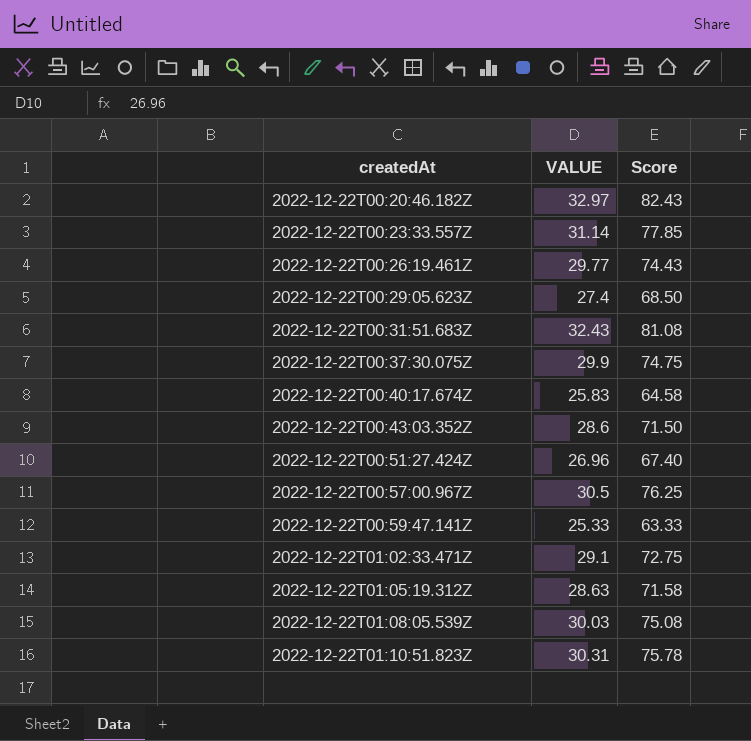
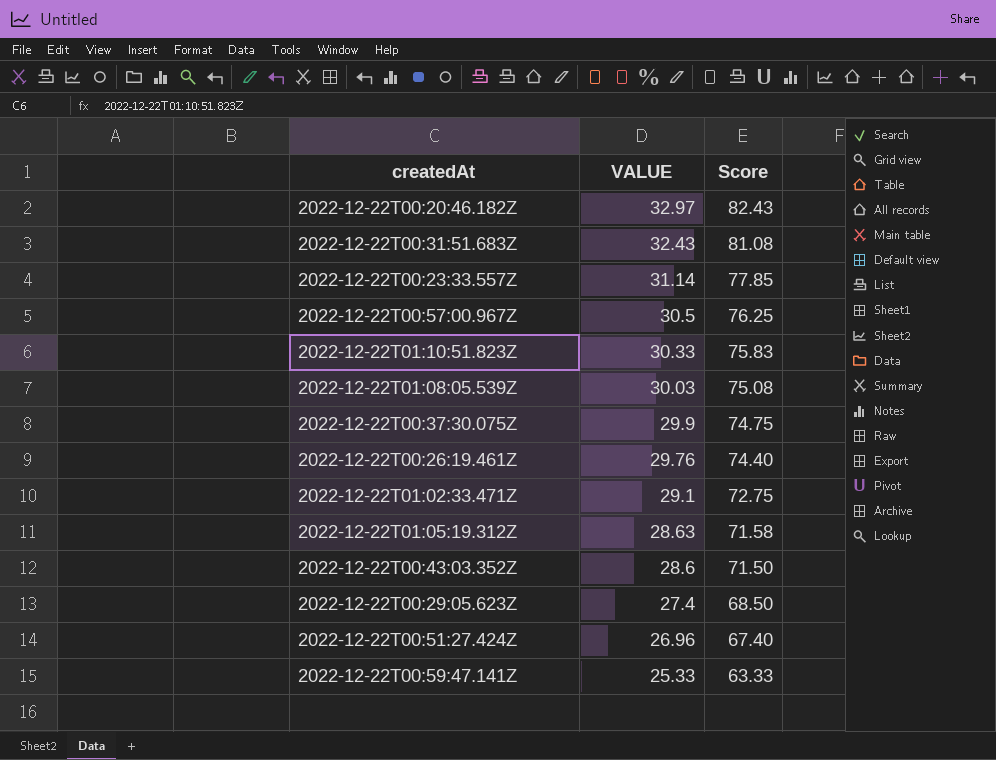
row order: createdAt ascending -> VALUE descending
row 2022-12-22T00:40:17.674Z: 25.83 | 64.58 -> none
2022-12-22T01:10:51.823Z | VALUE: 30.31 -> 30.33
2022-12-22T01:10:51.823Z | Score: 75.78 -> 75.83
2022-12-22T00:26:19.461Z | VALUE: 29.77 -> 29.76
2022-12-22T00:26:19.461Z | Score: 74.43 -> 74.40

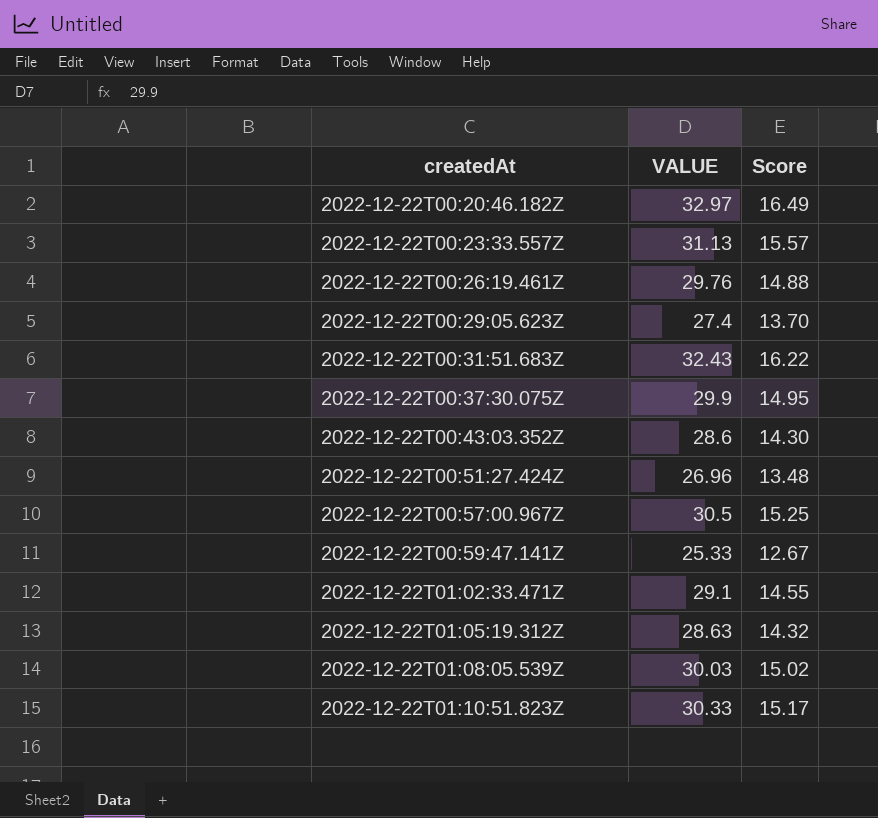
row order: VALUE descending -> createdAt ascending
column Score | formula: [VALUE] * 2.5 -> [VALUE] * 0.5
2022-12-22T00:23:33.557Z | VALUE: 31.14 -> 31.13

